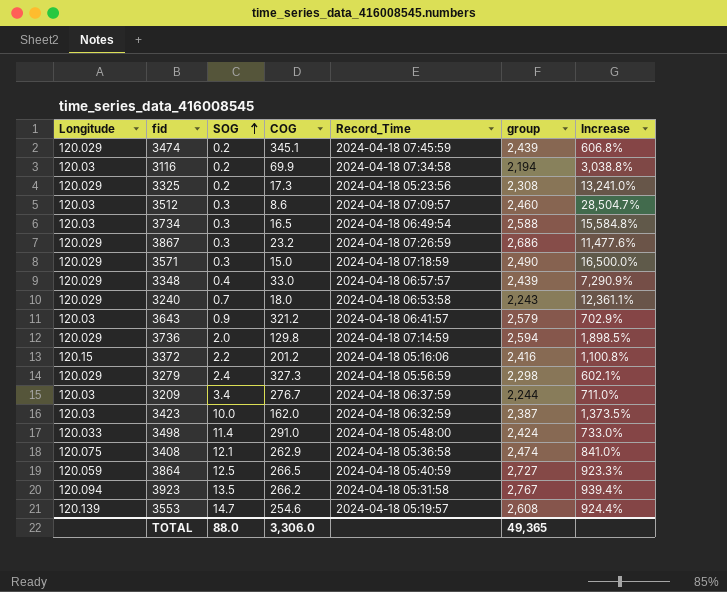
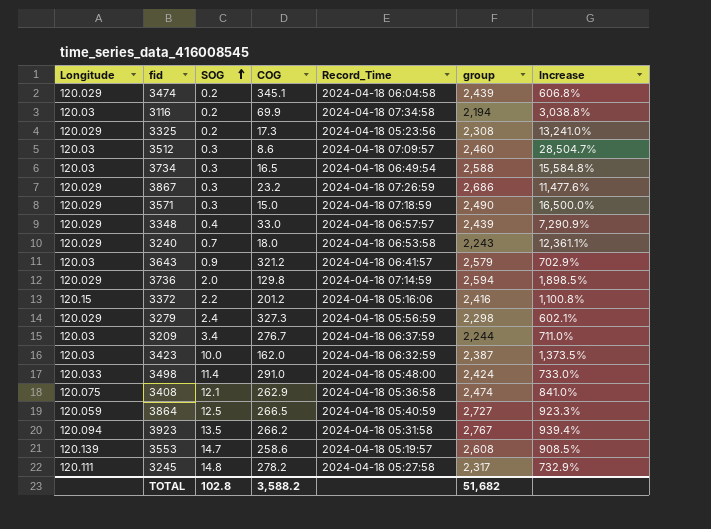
3474 | Record_Time: 2024-04-18 07:45:59 -> 2024-04-18 06:04:58
3553 | COG: 254.6 -> 258.6
3553 | Increase: 924.4% -> 908.5%
row 3245: none -> 120.111 | 14.8 | 278.2 | 2024-04-18 05:27:58 | 2,317 | 732.9%
TOTAL | SOG: 88.0 -> 102.8
TOTAL | COG: 3,306.0 -> 3,588.2
TOTAL | group: 49,365 -> 51,682

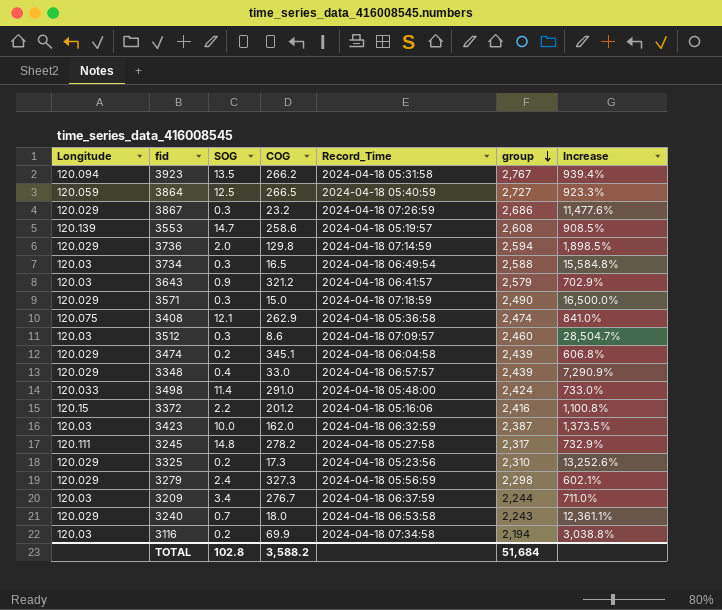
row order: SOG ascending -> group descending
3325 | group: 2,308 -> 2,310
3325 | Increase: 13,241.0% -> 13,252.6%
TOTAL | group: 51,682 -> 51,684

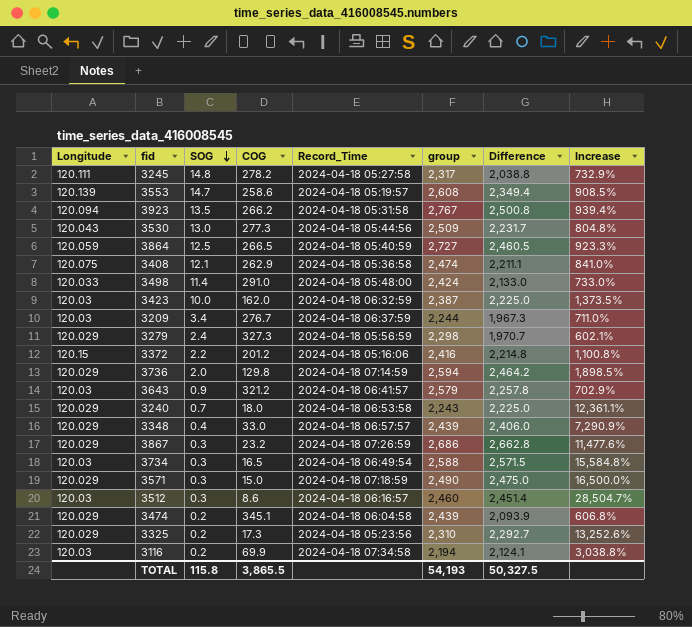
row order: group descending -> SOG descending
column Difference | formula: none -> [group] - [COG]
row 3530: none -> 120.043 | 13.0 | 277.3 | 2024-04-18 05:44:56 | 2,509 | 2,231.7 | 804.8%
3512 | Record_Time: 2024-04-18 07:09:57 -> 2024-04-18 06:16:57
TOTAL | SOG: 102.8 -> 115.8
TOTAL | COG: 3,588.2 -> 3,865.5
TOTAL | group: 51,684 -> 54,193

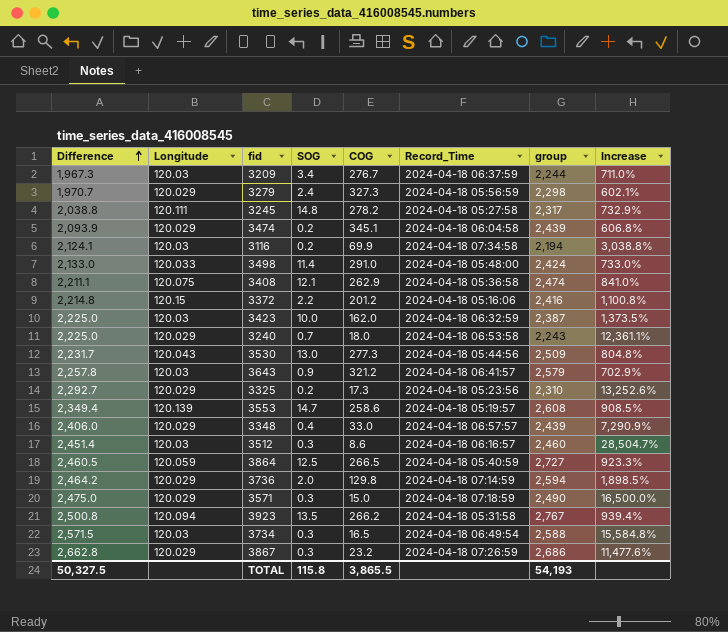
row order: SOG descending -> Difference ascending
column Difference | position: 7 -> 1

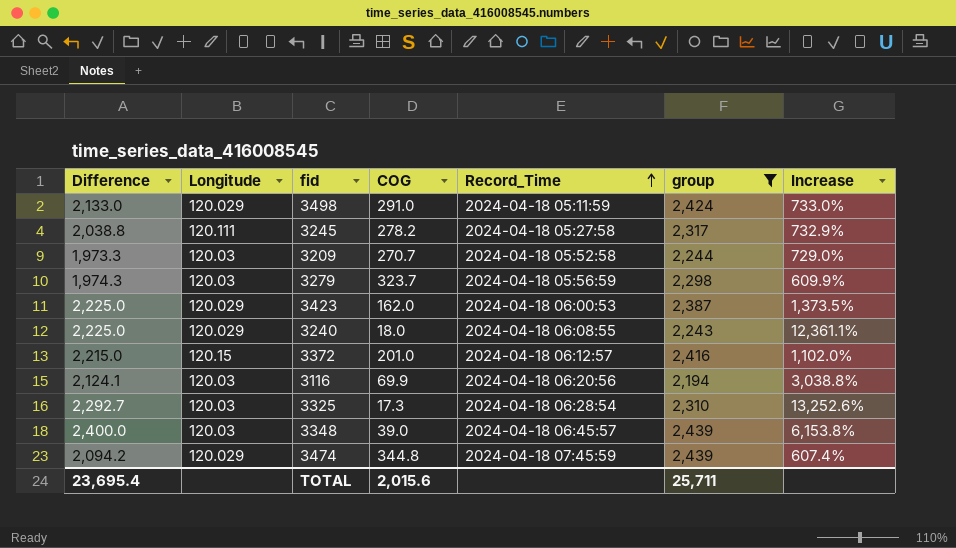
filter: none -> group <= 2,439
row order: Difference ascending -> Record_Time ascending
column SOG | position: 4 -> none
3498 | Longitude: 120.033 -> 120.029
3498 | Record_Time: 2024-04-18 05:48:00 -> 2024-04-18 05:11:59
3209 | Difference: 1,967.3 -> 1,973.3
3209 | COG: 276.7 -> 270.7
3209 | Record_Time: 2024-04-18 06:37:59 -> 2024-04-18 05:52:58
3209 | Increase: 711.0% -> 729.0%
3279 | Difference: 1,970.7 -> 1,974.3
3279 | Longitude: 120.029 -> 120.03
3279 | COG: 327.3 -> 323.7
3279 | Increase: 602.1% -> 609.9%
3423 | Longitude: 120.03 -> 120.029
3423 | Record_Time: 2024-04-18 06:32:59 -> 2024-04-18 06:00:53
3240 | Record_Time: 2024-04-18 06:53:58 -> 2024-04-18 06:08:55
3372 | Difference: 2,214.8 -> 2,215.0
3372 | COG: 201.2 -> 201.0
3372 | Record_Time: 2024-04-18 05:16:06 -> 2024-04-18 06:12:57
3372 | Increase: 1,100.8% -> 1,102.0%
3116 | Record_Time: 2024-04-18 07:34:58 -> 2024-04-18 06:20:56
3325 | Longitude: 120.029 -> 120.03
3325 | Record_Time: 2024-04-18 05:23:56 -> 2024-04-18 06:28:54
3348 | Difference: 2,406.0 -> 2,400.0
3348 | Longitude: 120.029 -> 120.03
3348 | COG: 33.0 -> 39.0
3348 | Record_Time: 2024-04-18 06:57:57 -> 2024-04-18 06:45:57
3348 | Increase: 7,290.9% -> 6,153.8%
3474 | Difference: 2,093.9 -> 2,094.2
3474 | COG: 345.1 -> 344.8
3474 | Record_Time: 2024-04-18 06:04:58 -> 2024-04-18 07:45:59
3474 | Increase: 606.8% -> 607.4%
TOTAL | Difference: 50,327.5 -> 23,695.4
TOTAL | COG: 3,865.5 -> 2,015.6
TOTAL | group: 54,193 -> 25,711

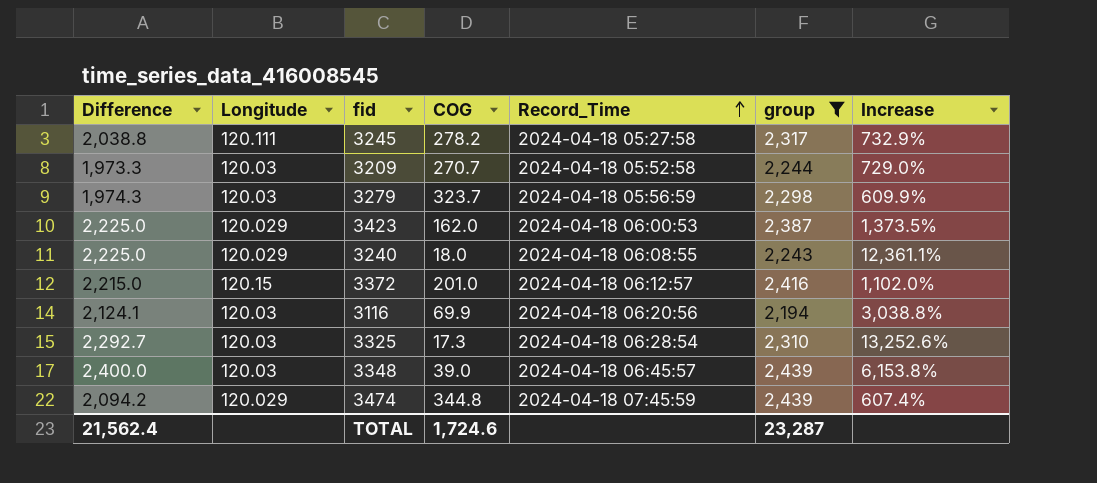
row 3498: 2,133.0 | 120.029 | 291.0 | 2024-04-18 05:11:59 | 2,424 | 733.0% -> none
TOTAL | Difference: 23,695.4 -> 21,562.4
TOTAL | COG: 2,015.6 -> 1,724.6
TOTAL | group: 25,711 -> 23,287

